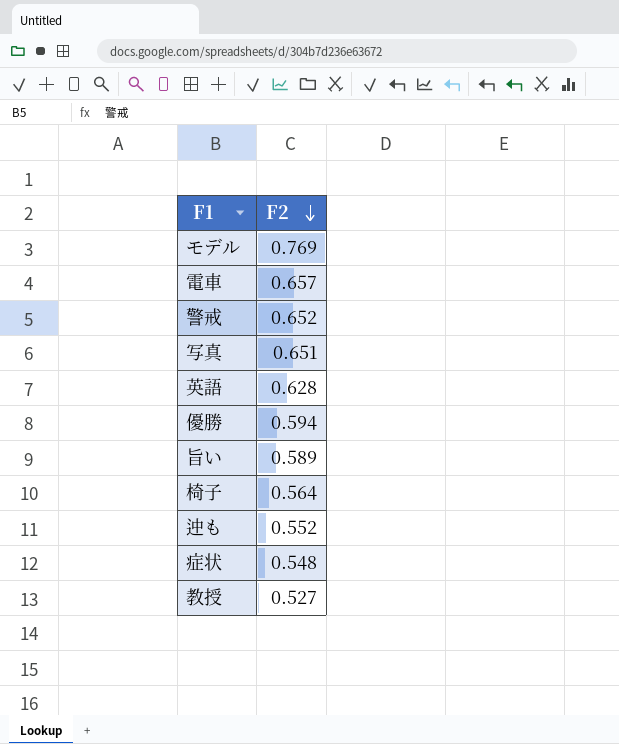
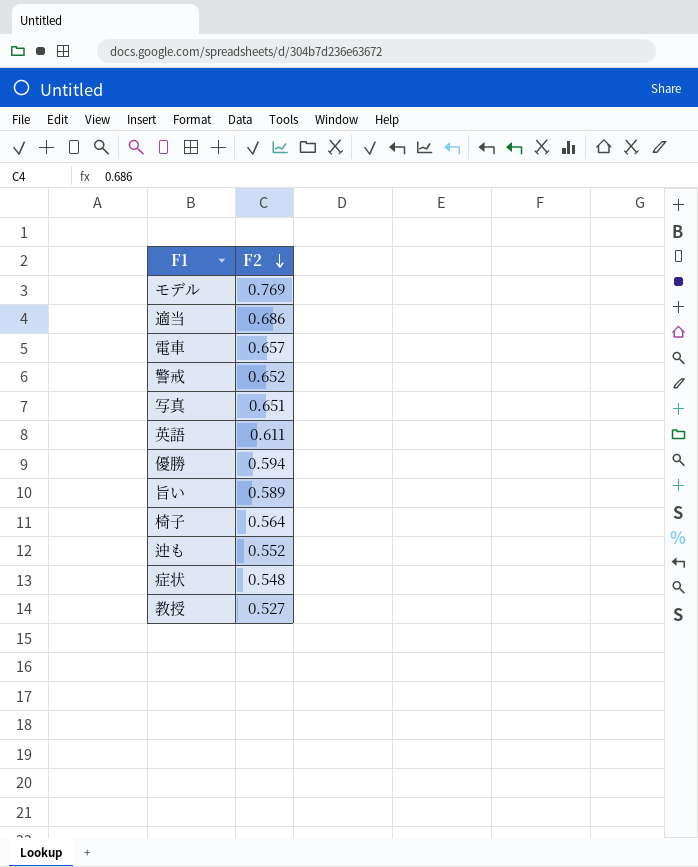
row 適当: none -> 0.686
英語 | F2: 0.628 -> 0.611

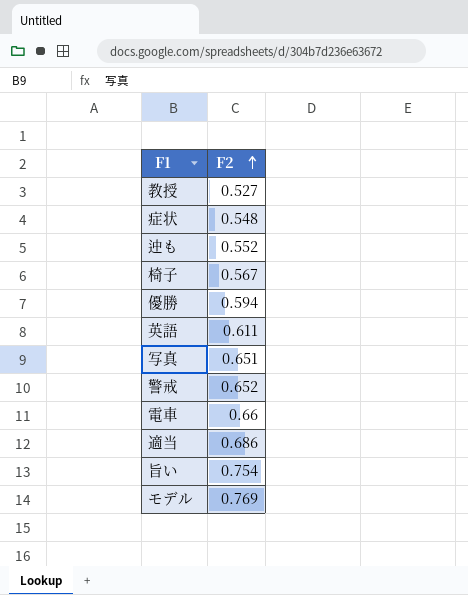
row order: F2 descending -> F2 ascending
椅子 | F2: 0.564 -> 0.567
電車 | F2: 0.657 -> 0.66
旨い | F2: 0.589 -> 0.754

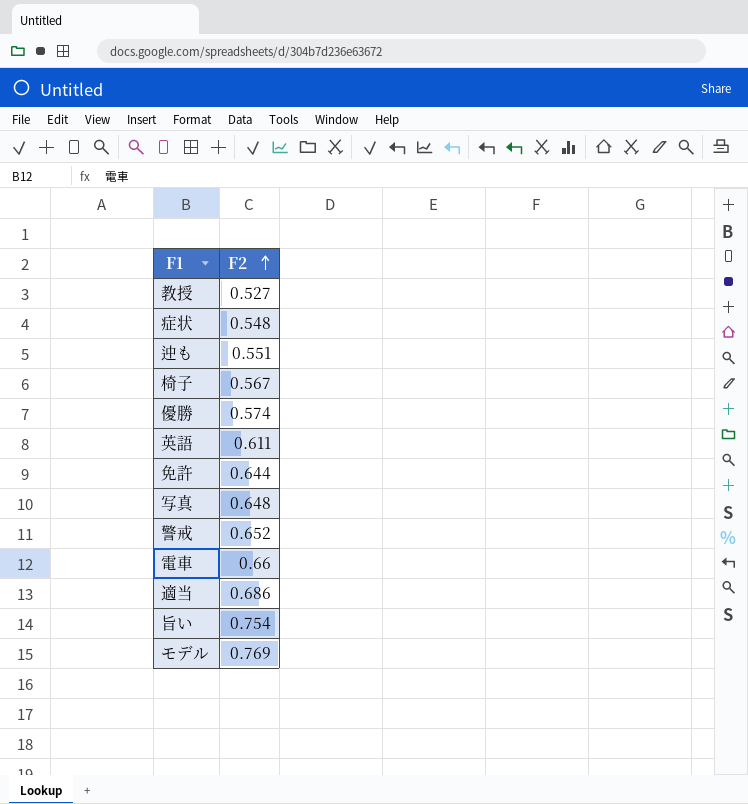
迚も | F2: 0.552 -> 0.551
優勝 | F2: 0.594 -> 0.574
row 免許: none -> 0.644
写真 | F2: 0.651 -> 0.648

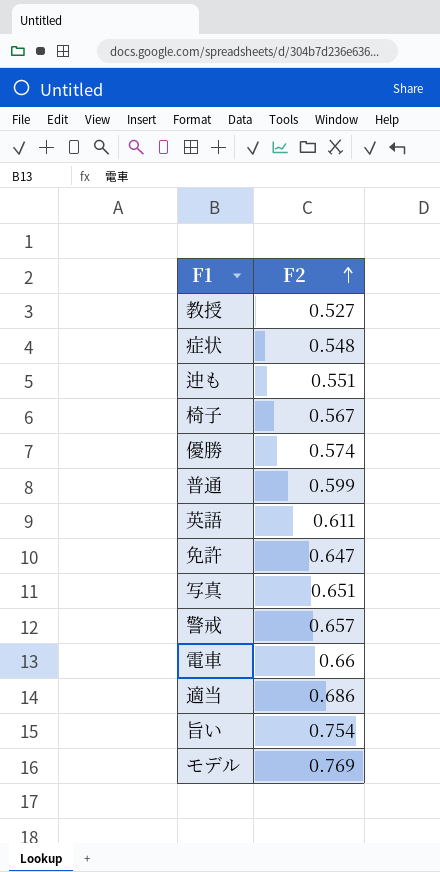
row 普通: none -> 0.599
免許 | F2: 0.644 -> 0.647
写真 | F2: 0.648 -> 0.651
警戒 | F2: 0.652 -> 0.657

